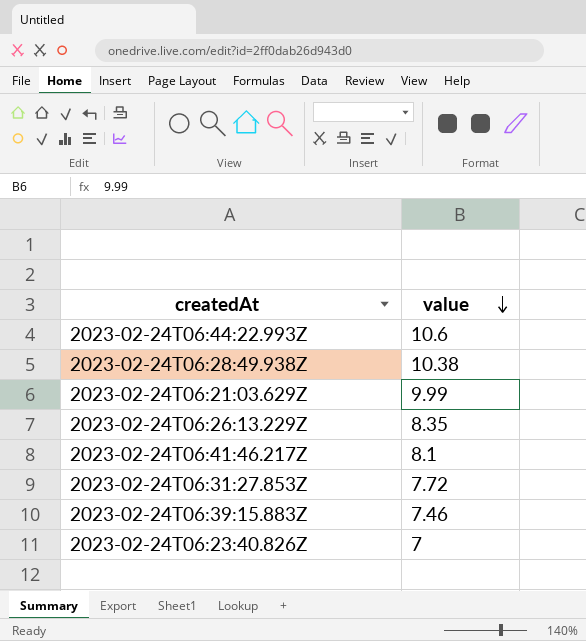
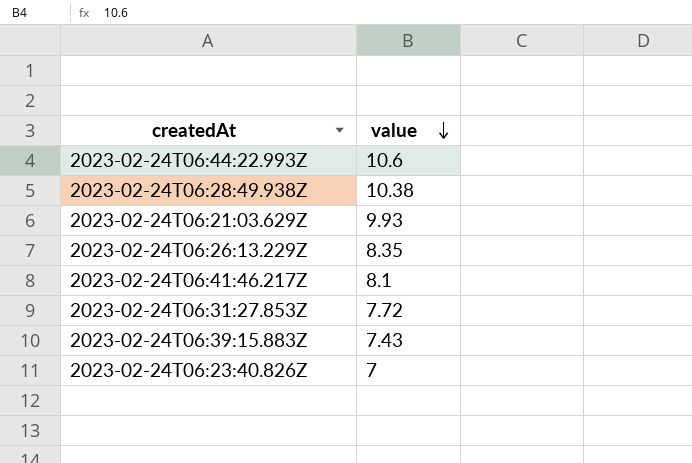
2023-02-24T06:21:03.629Z | value: 9.99 -> 9.93
2023-02-24T06:39:15.883Z | value: 7.46 -> 7.43

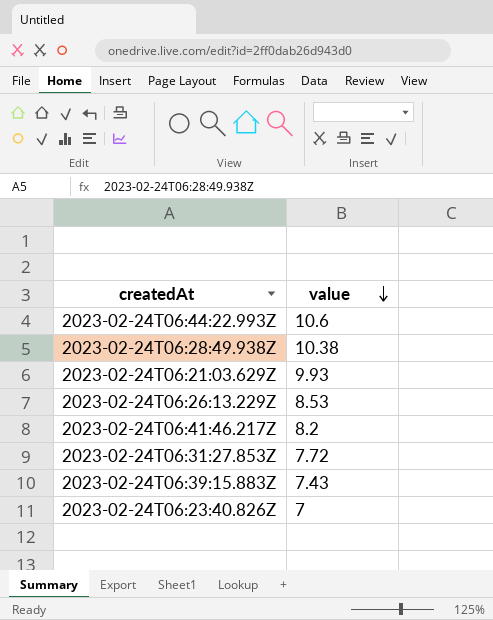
2023-02-24T06:26:13.229Z | value: 8.35 -> 8.53
2023-02-24T06:41:46.217Z | value: 8.1 -> 8.2

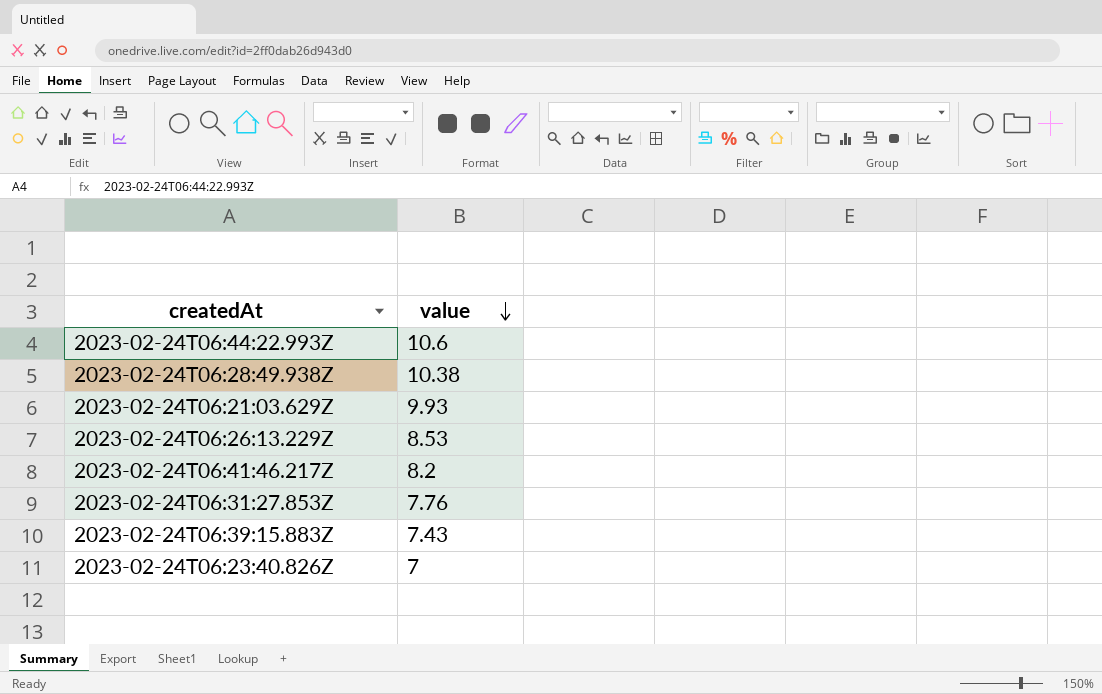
2023-02-24T06:31:27.853Z | value: 7.72 -> 7.76

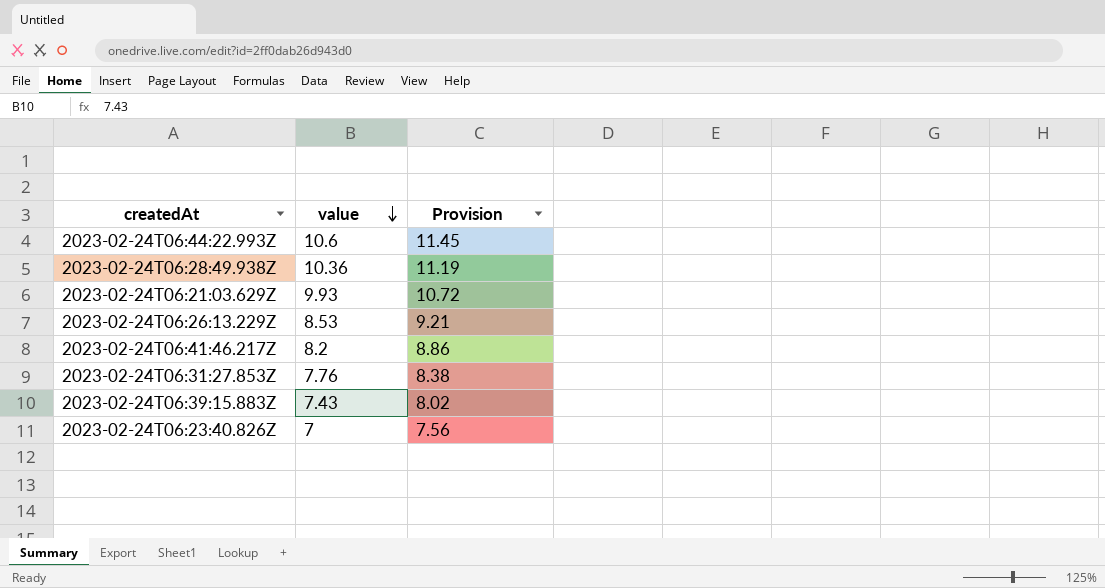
column Provision | formula: none -> [value] * 1.08
2023-02-24T06:28:49.938Z | value: 10.38 -> 10.36

